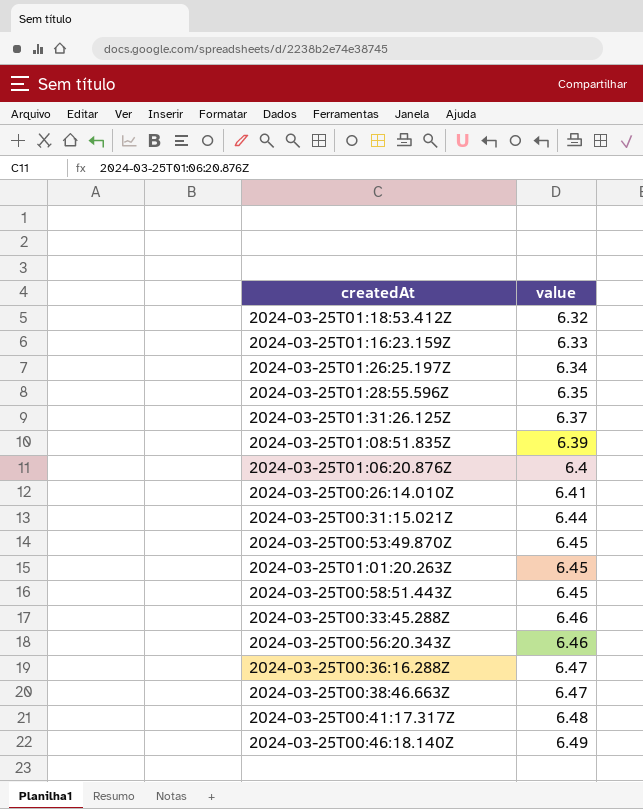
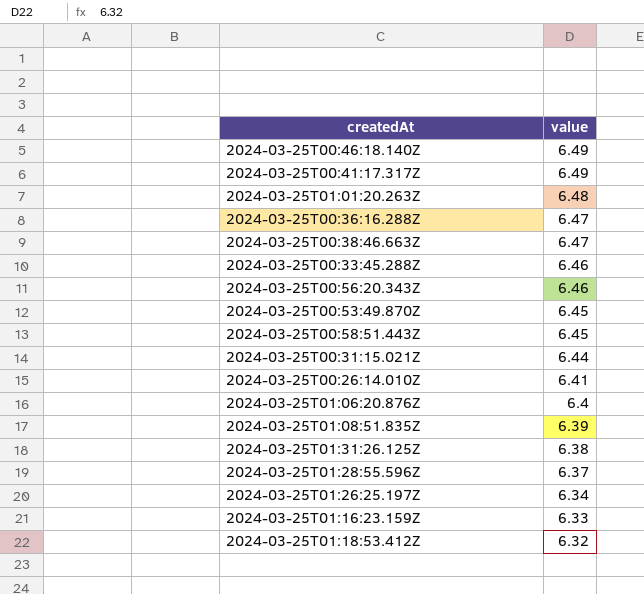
row order: value ascending -> value descending
2024-03-25T00:41:17.317Z | value: 6.48 -> 6.49
2024-03-25T01:01:20.263Z | value: 6.45 -> 6.48
2024-03-25T01:31:26.125Z | value: 6.37 -> 6.38
2024-03-25T01:28:55.596Z | value: 6.35 -> 6.37

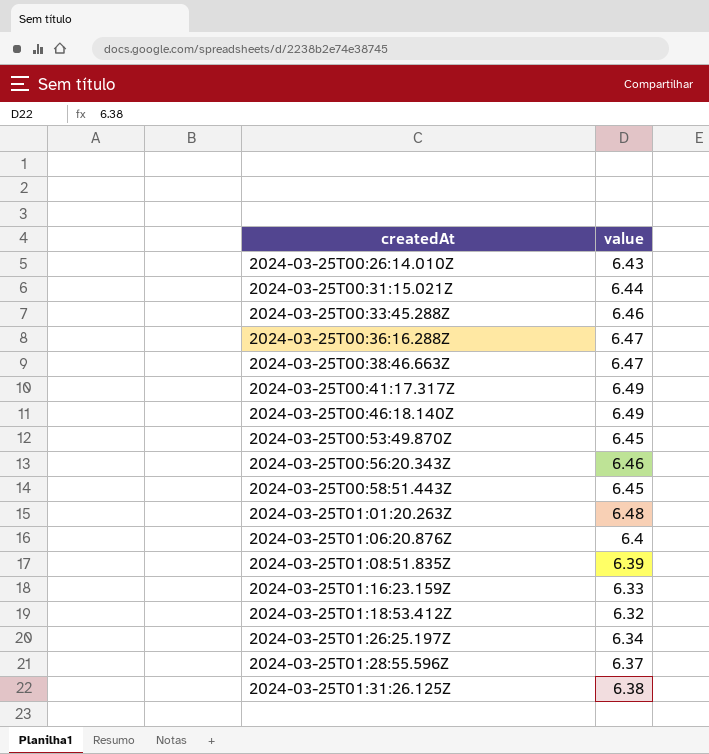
row order: value descending -> createdAt ascending
2024-03-25T00:26:14.010Z | value: 6.41 -> 6.43

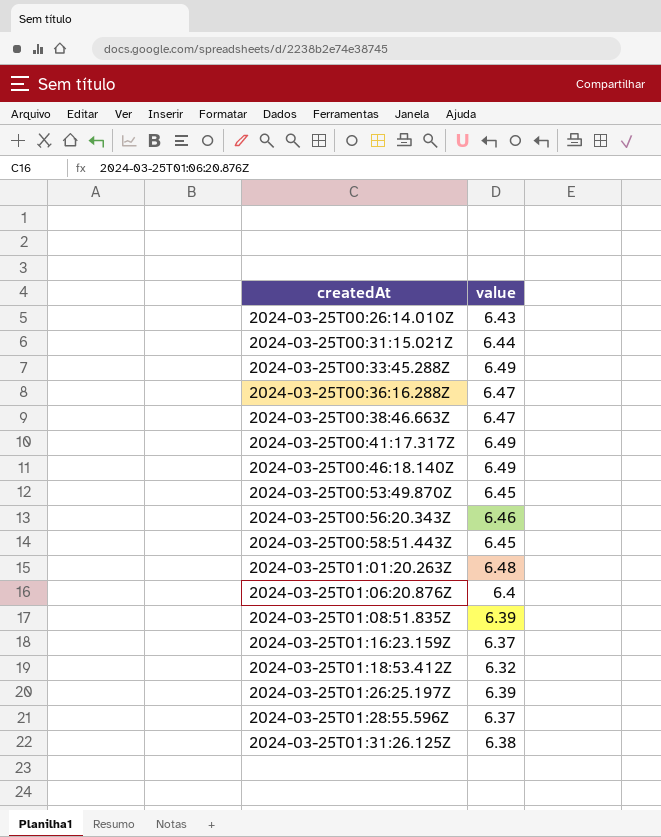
2024-03-25T00:33:45.288Z | value: 6.46 -> 6.49
2024-03-25T01:16:23.159Z | value: 6.33 -> 6.37
2024-03-25T01:26:25.197Z | value: 6.34 -> 6.39

